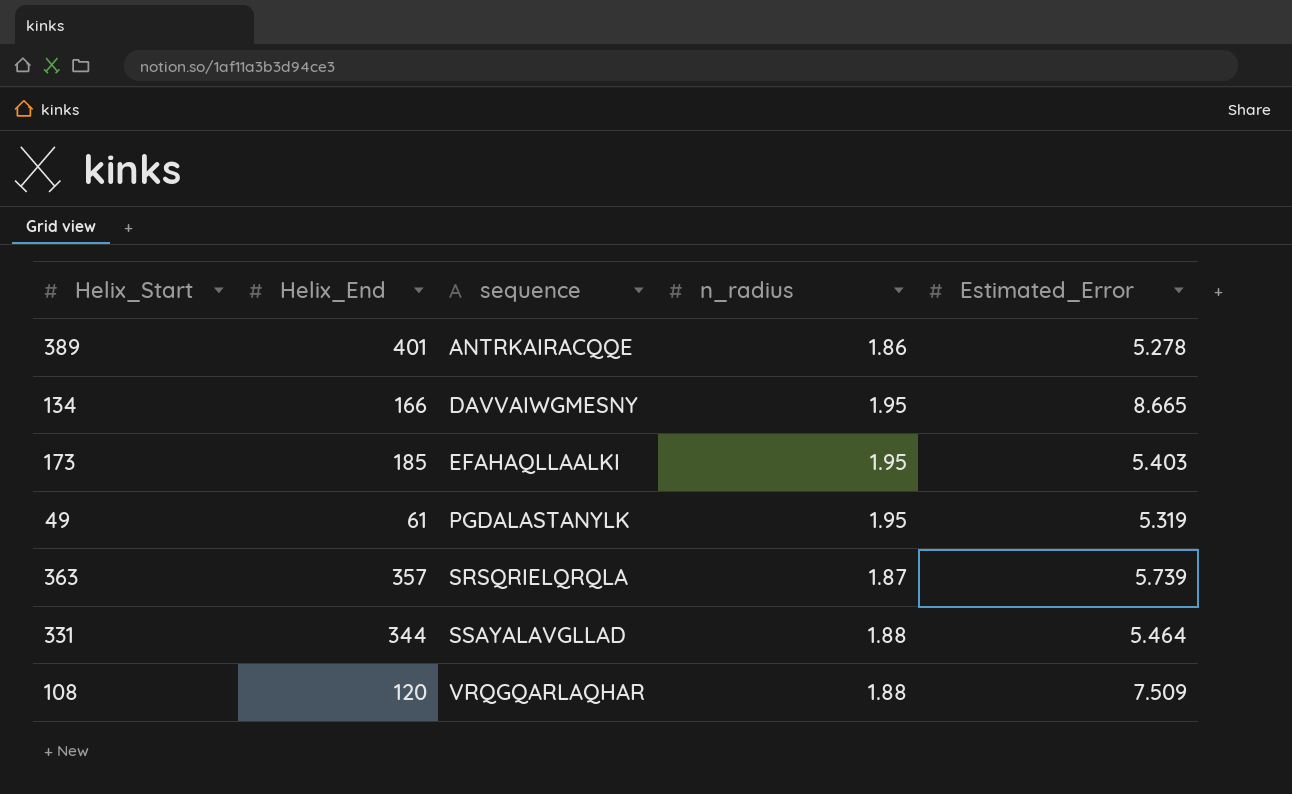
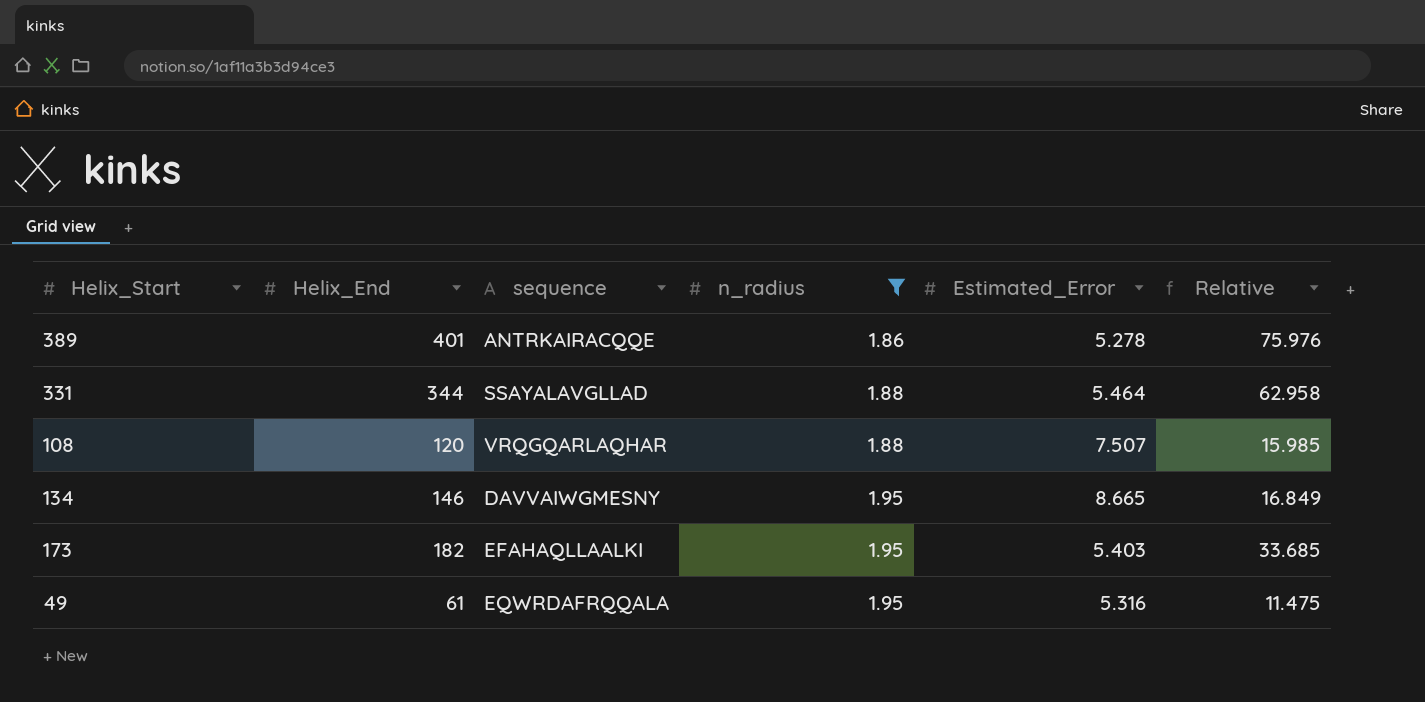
filter: none -> n_radius != 1.87
row order: sequence ascending -> n_radius ascending
column Relative | formula: none -> [Helix_End] / [Estimated_Error]
108 | Estimated_Error: 7.509 -> 7.507
134 | Helix_End: 166 -> 146
173 | Helix_End: 185 -> 182
49 | sequence: PGDALASTANYLK -> EQWRDAFRQQALA
49 | Estimated_Error: 5.319 -> 5.316

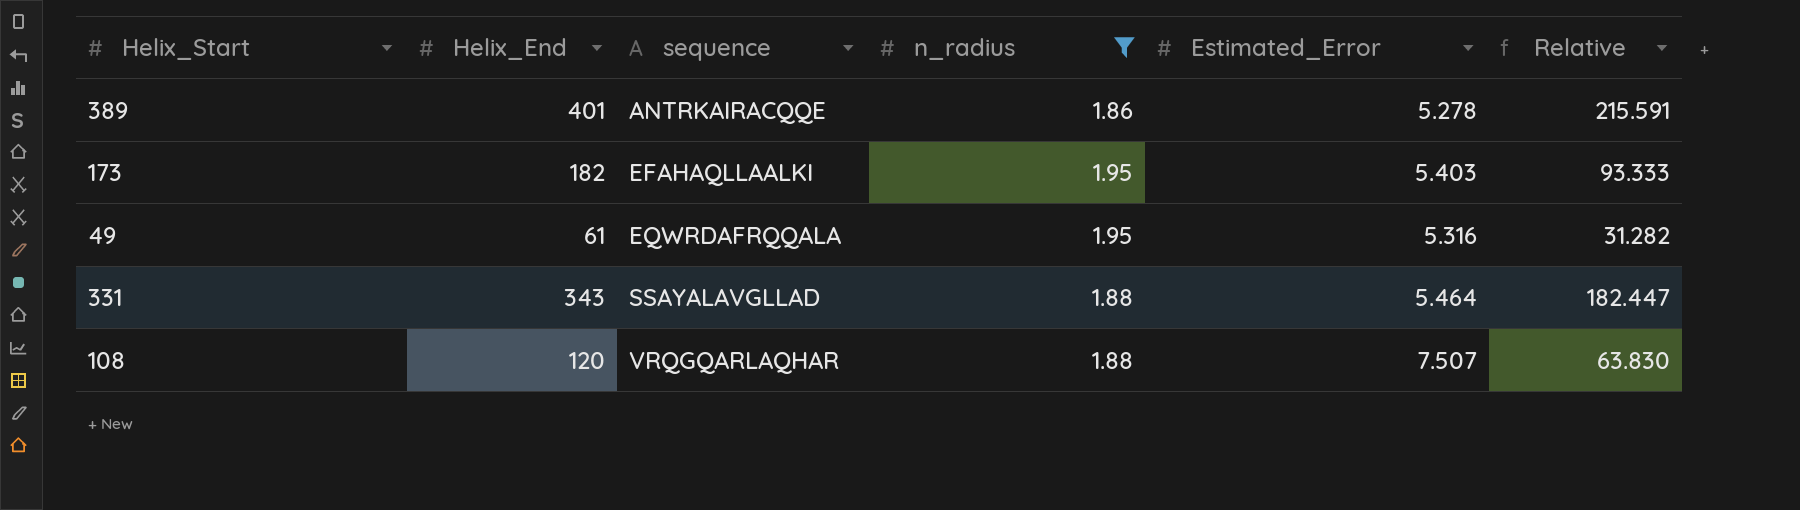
row order: n_radius ascending -> sequence ascending
column Relative | formula: [Helix_End] / [Estimated_Error] -> [Helix_End] / [n_radius]
row 134: 146 | DAVVAIWGMESNY | 1.95 | 8.665 | 16.849 -> none
331 | Helix_End: 344 -> 343

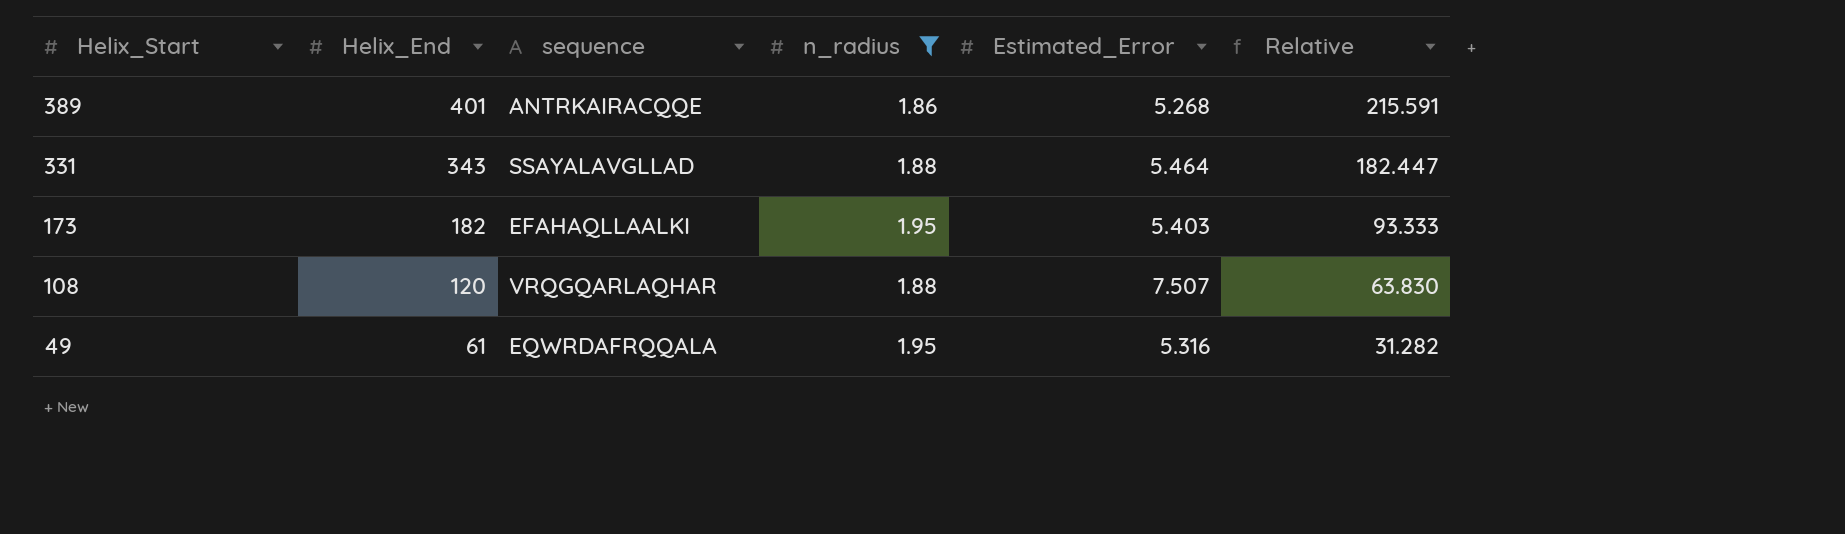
row order: sequence ascending -> Helix_Start descending
389 | Estimated_Error: 5.278 -> 5.268

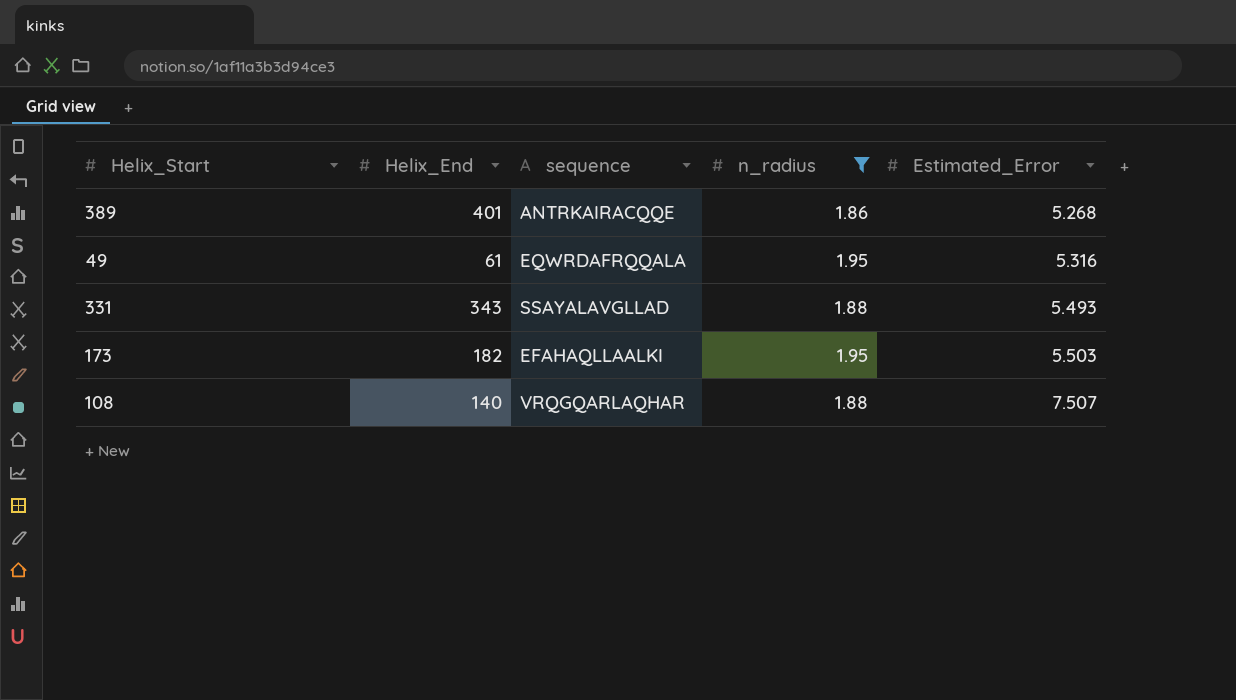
row order: Helix_Start descending -> Estimated_Error ascending
column Relative | formula: [Helix_End] / [n_radius] -> none
331 | Estimated_Error: 5.464 -> 5.493
173 | Estimated_Error: 5.403 -> 5.503
108 | Helix_End: 120 -> 140

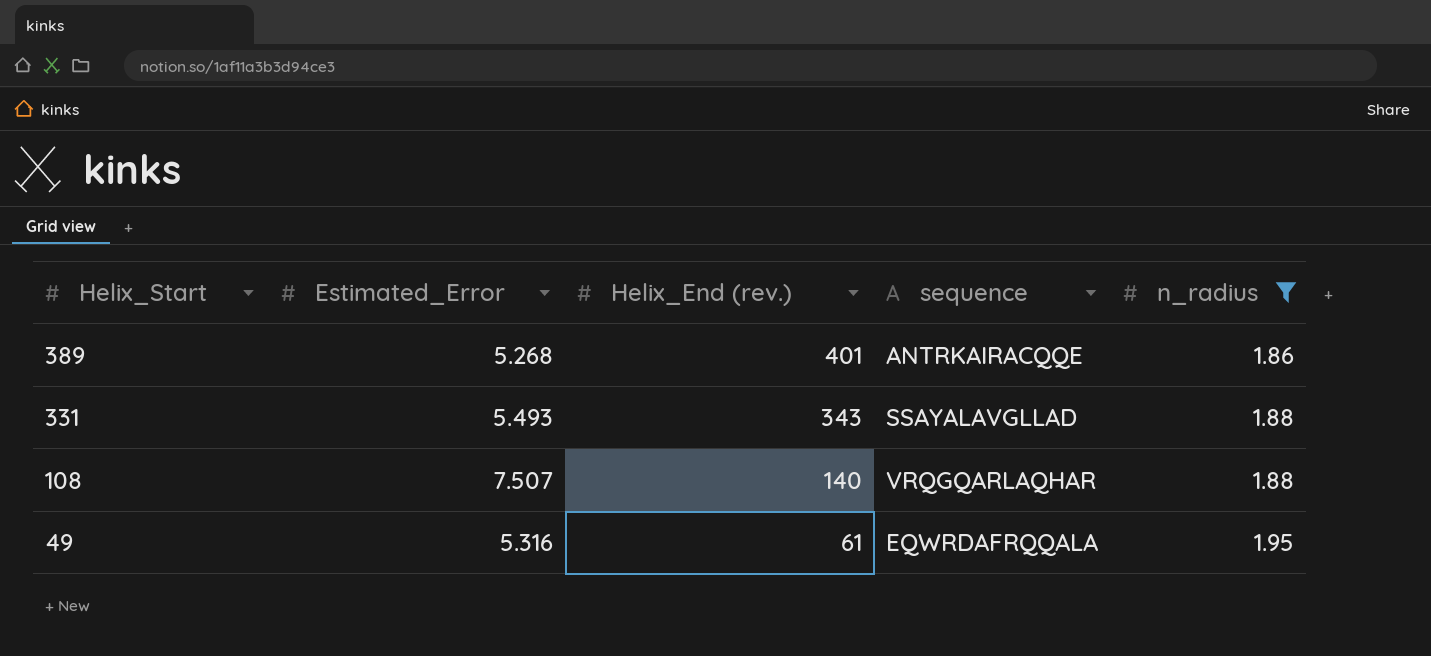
row order: Estimated_Error ascending -> Helix_Start descending
column Estimated_Error | position: 5 -> 2
column name: Helix_End -> Helix_End (rev.)
row 173: 182 | EFAHAQLLAALKI | 1.95 | 5.503 -> none

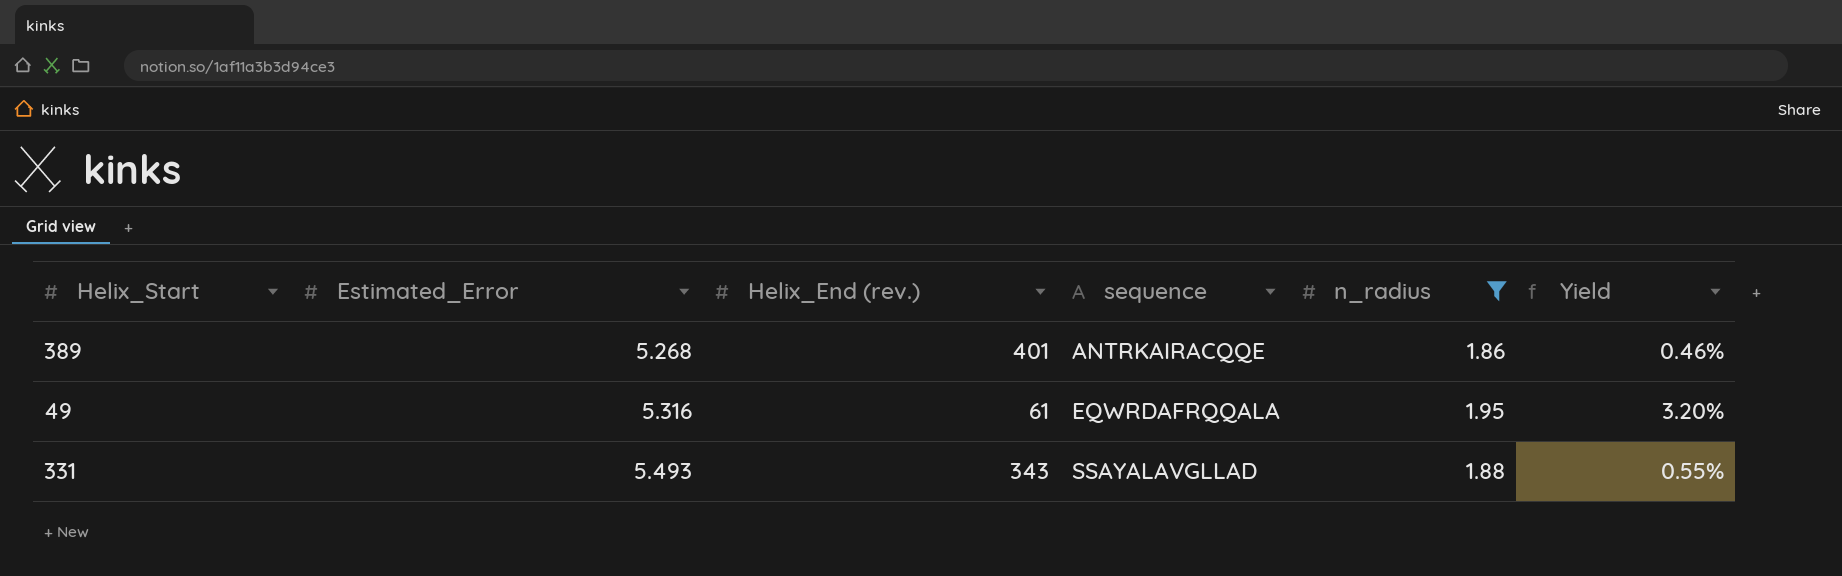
row order: Helix_Start descending -> Estimated_Error ascending
column Yield | formula: none -> [n_radius] / [Helix_End (rev.)]
row 108: 7.507 | 140 | VRQGQARLAQHAR | 1.88 -> none

